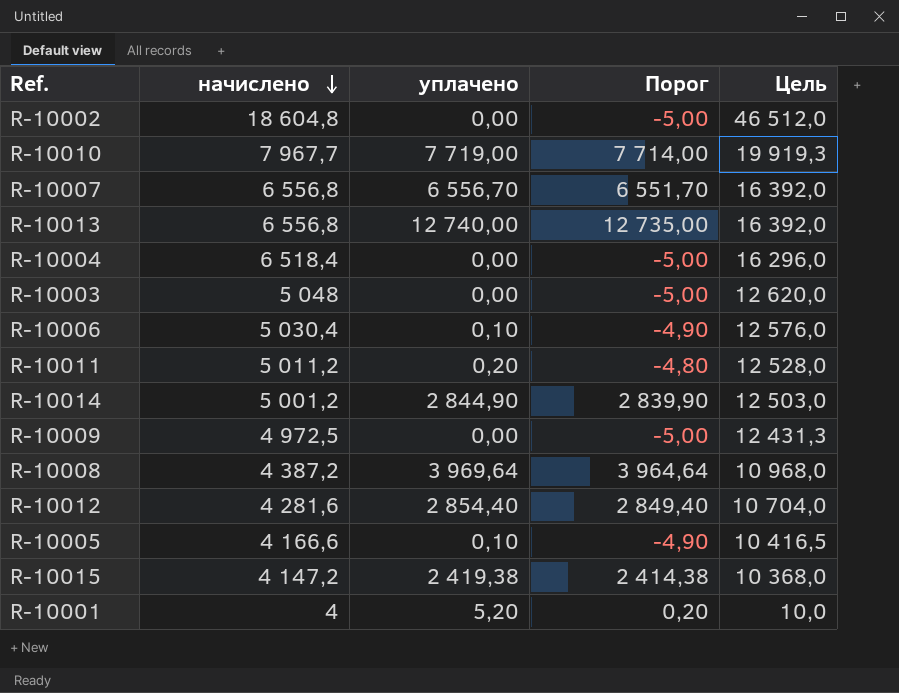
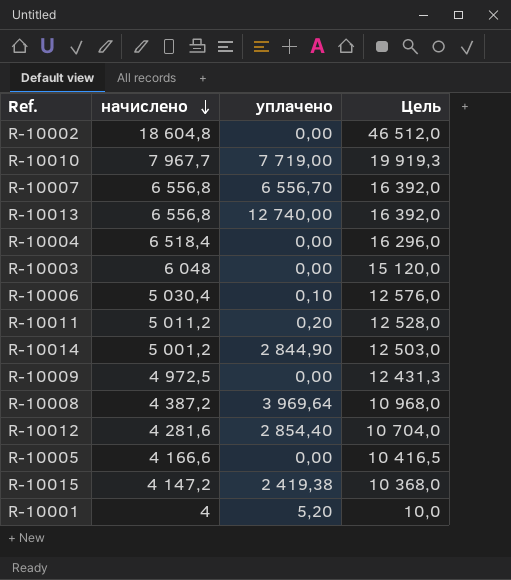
column Порог | formula: [уплачено] - 5 -> none
R-10003 | начислено: 5 048 -> 6 048
R-10003 | Цель: 12 620,0 -> 15 120,0
R-10005 | уплачено: 0,10 -> 0,00

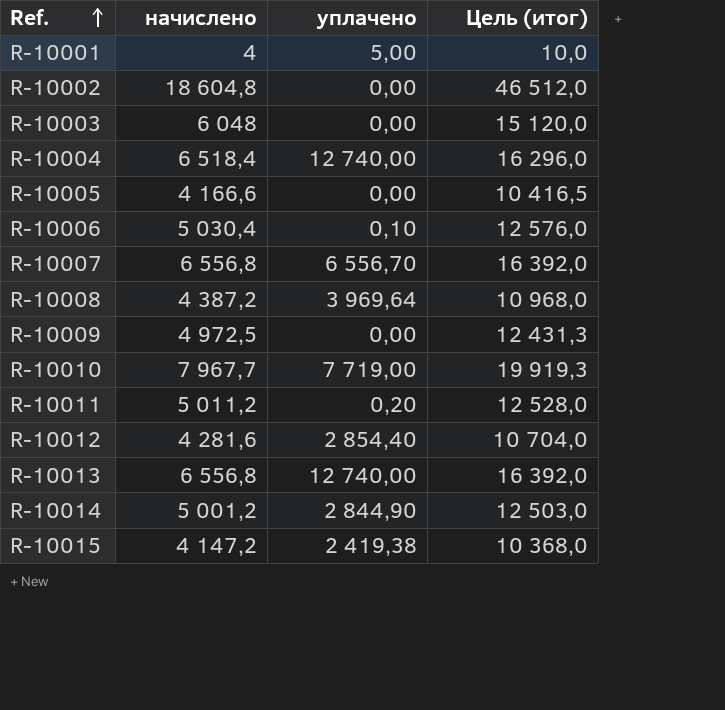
row order: начислено descending -> Ref. ascending
column name: Цель -> Цель (итог)
R-10001 | уплачено: 5,20 -> 5,00
R-10004 | уплачено: 0,00 -> 12 740,00

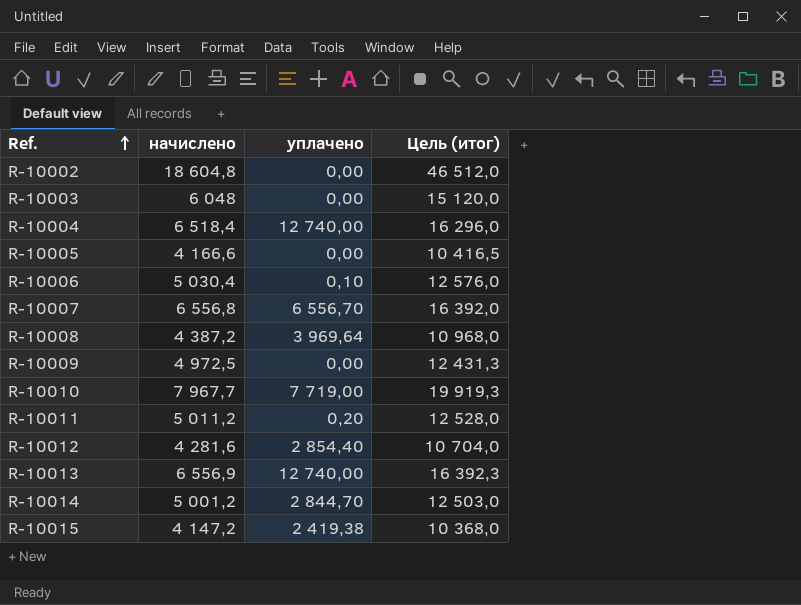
row R-10001: 4 | 5,00 | 10,0 -> none
R-10013 | начислено: 6 556,8 -> 6 556,9
R-10013 | Цель (итог): 16 392,0 -> 16 392,3
R-10014 | уплачено: 2 844,90 -> 2 844,70

